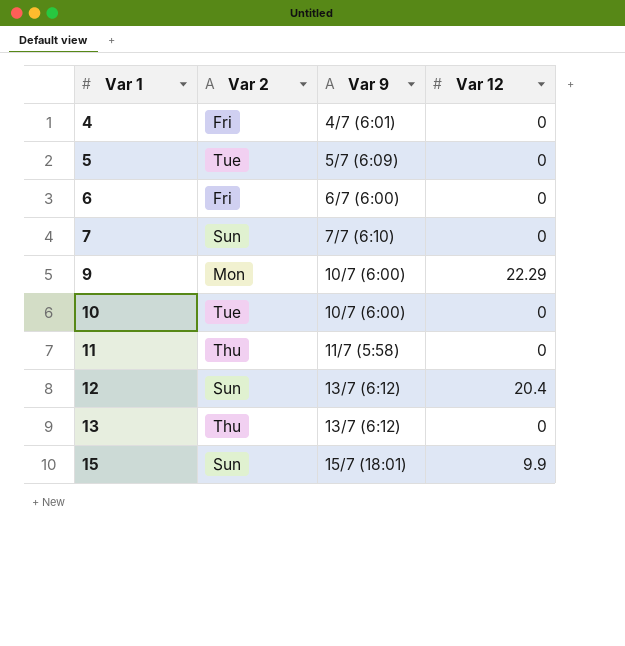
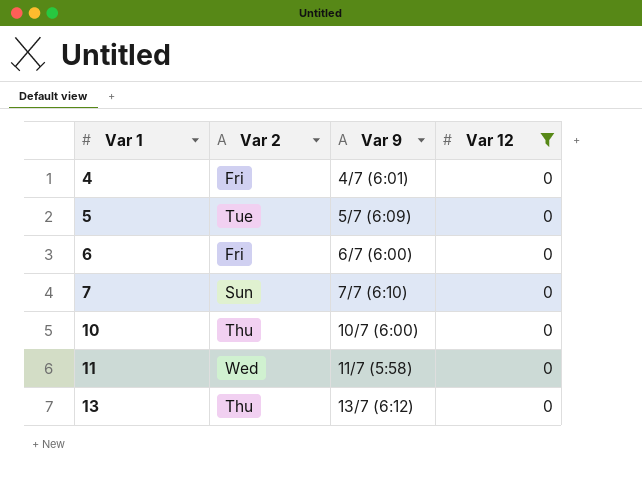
filter: none -> Var 12 = 0
10 | Var 2: Tue -> Thu
11 | Var 2: Thu -> Wed

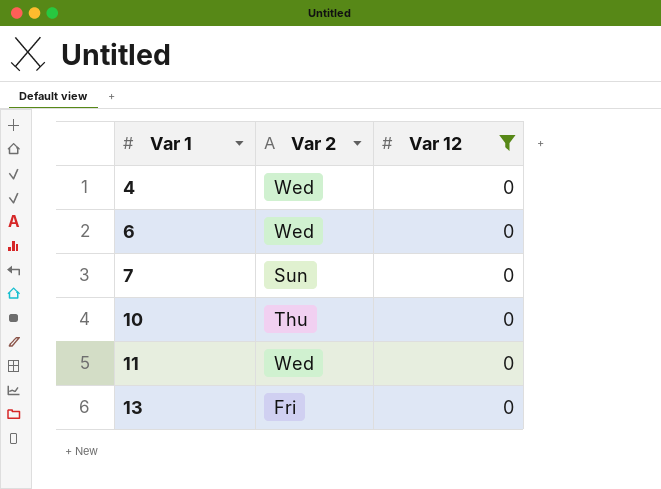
column Var 9 | position: 3 -> none
row 5: Tue | 5/7 (6:09) | 0 -> none
4 | Var 2: Fri -> Wed
6 | Var 2: Fri -> Wed
13 | Var 2: Thu -> Fri

